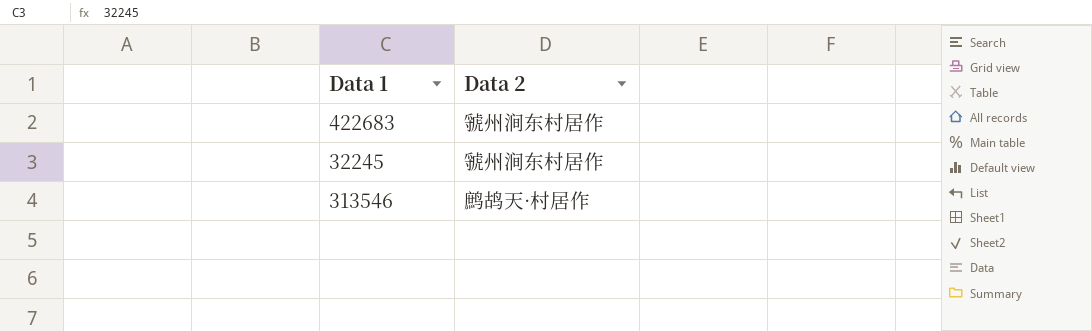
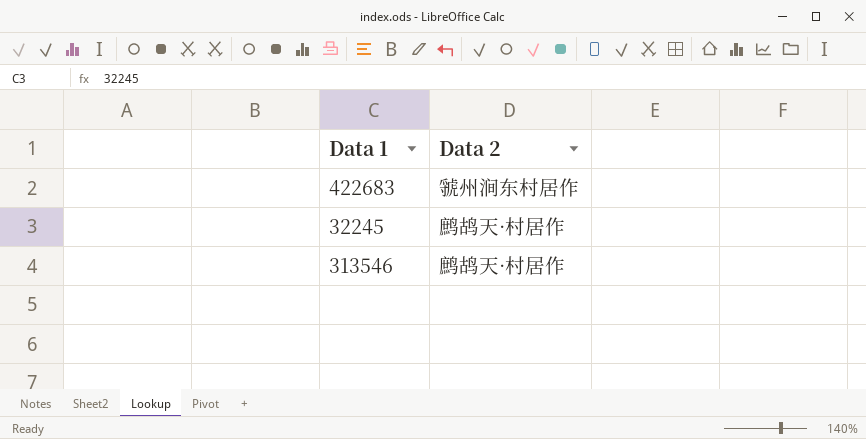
32245 | Data 2: 虢州涧东村居作 -> 鹧鸪天·村居作

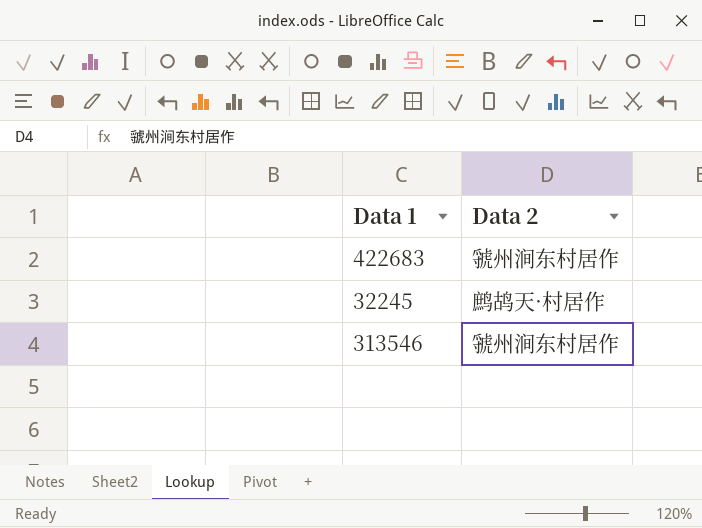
313546 | Data 2: 鹧鸪天·村居作 -> 虢州涧东村居作

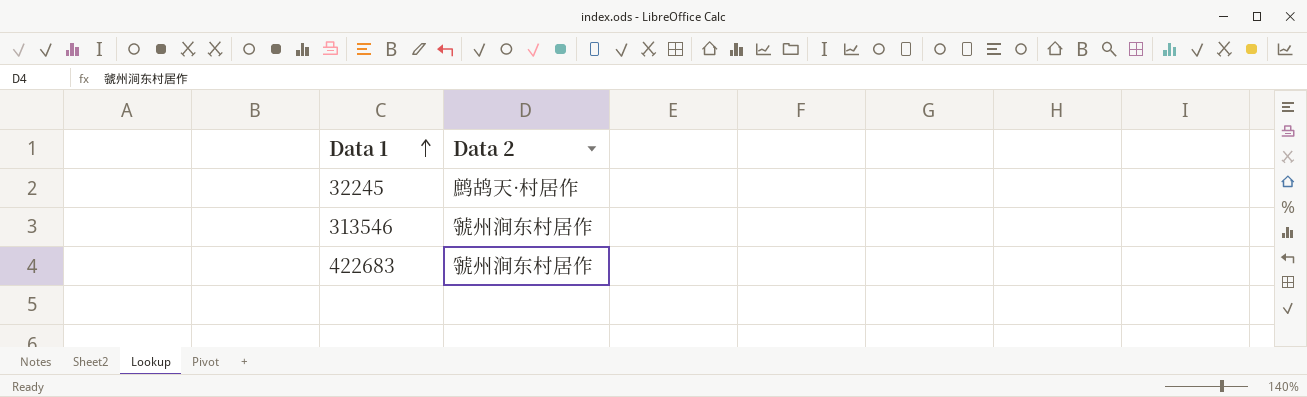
row order: none -> Data 1 ascending

